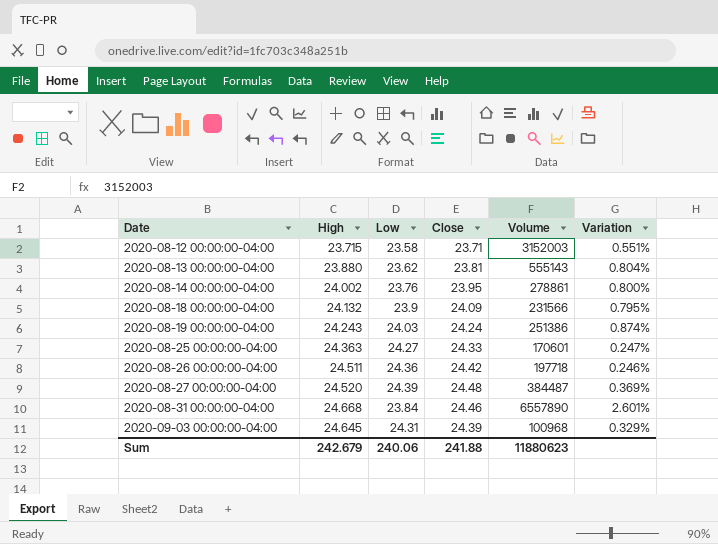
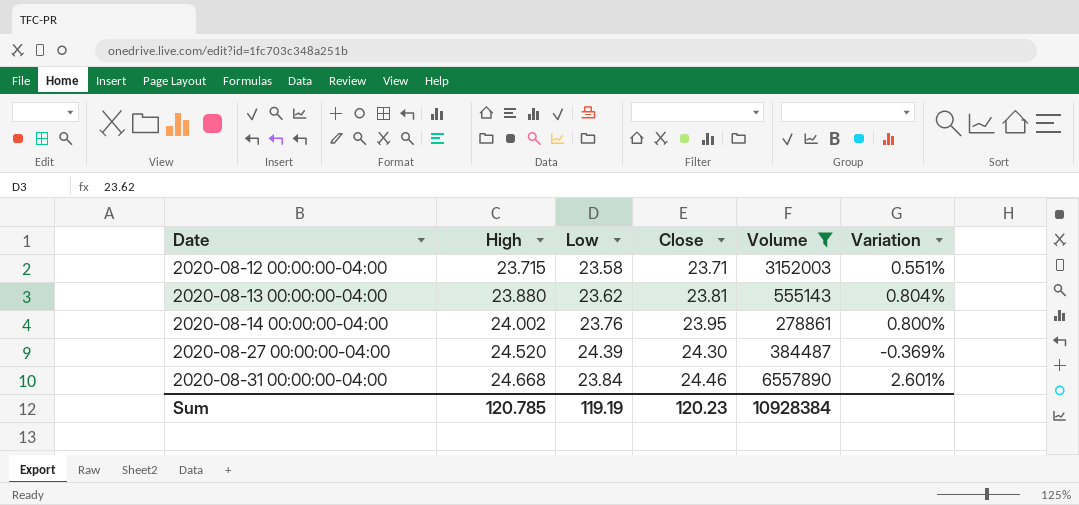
filter: none -> Volume >= 278861
2020-08-27 00:00:00-04:00 | Close: 24.48 -> 24.30
2020-08-27 00:00:00-04:00 | Variation: 0.369% -> -0.369%
Sum | High: 242.679 -> 120.785
Sum | Low: 240.06 -> 119.19
Sum | Close: 241.88 -> 120.23
Sum | Volume: 11880623 -> 10928384

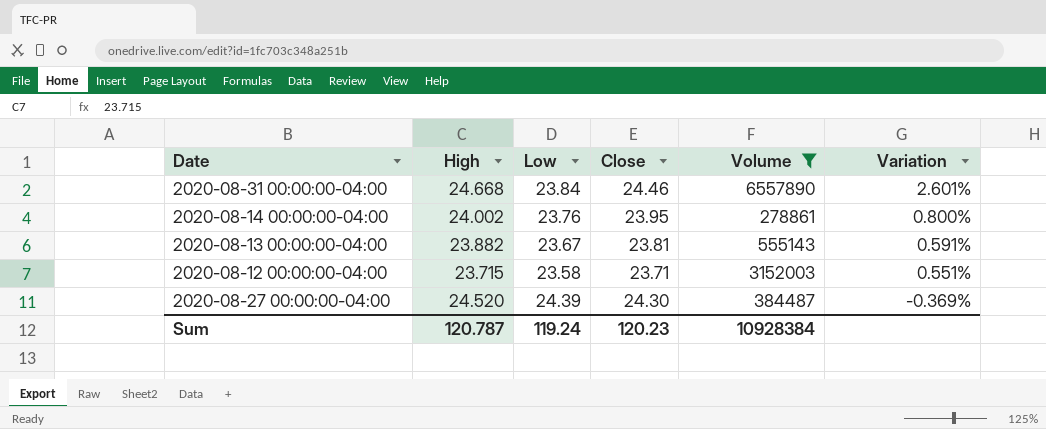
row order: Date ascending -> Variation descending
2020-08-13 00:00:00-04:00 | High: 23.880 -> 23.882
2020-08-13 00:00:00-04:00 | Low: 23.62 -> 23.67
2020-08-13 00:00:00-04:00 | Variation: 0.804% -> 0.591%
Sum | High: 120.785 -> 120.787
Sum | Low: 119.19 -> 119.24

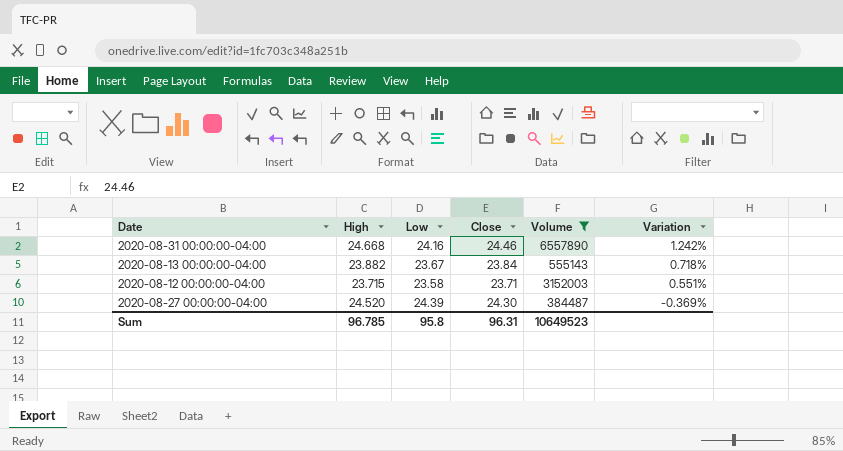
row 2020-08-14 00:00:00-04:00: 24.002 | 23.76 | 23.95 | 278861 | 0.800% -> none
2020-08-31 00:00:00-04:00 | Low: 23.84 -> 24.16
2020-08-31 00:00:00-04:00 | Variation: 2.601% -> 1.242%
2020-08-13 00:00:00-04:00 | Close: 23.81 -> 23.84
2020-08-13 00:00:00-04:00 | Variation: 0.591% -> 0.718%
Sum | High: 120.787 -> 96.785
Sum | Low: 119.24 -> 95.8
Sum | Close: 120.23 -> 96.31
Sum | Volume: 10928384 -> 10649523

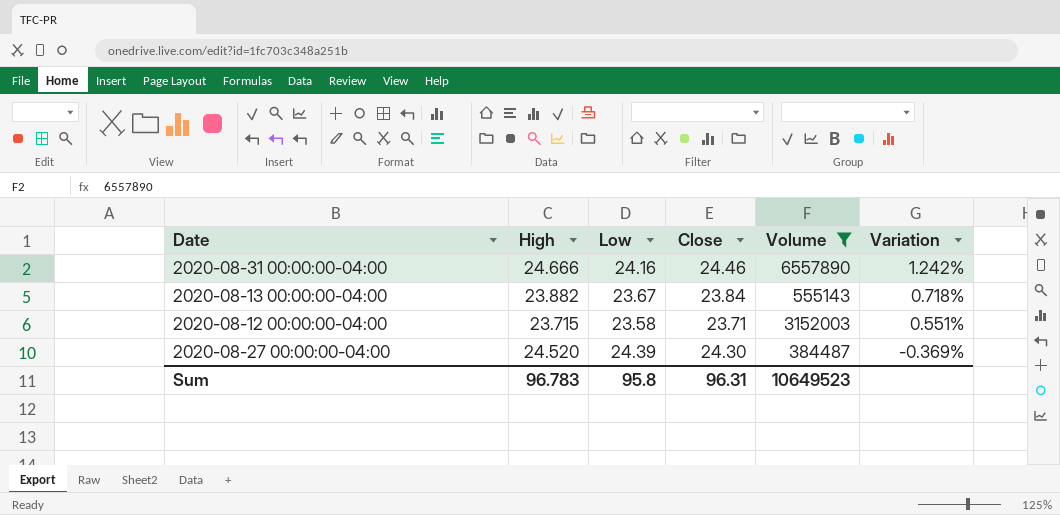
2020-08-31 00:00:00-04:00 | High: 24.668 -> 24.666
Sum | High: 96.785 -> 96.783

